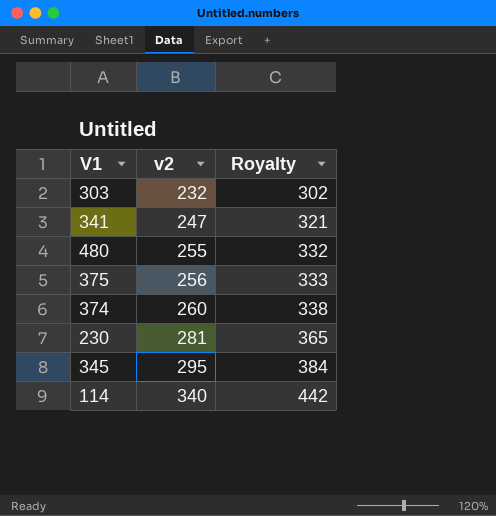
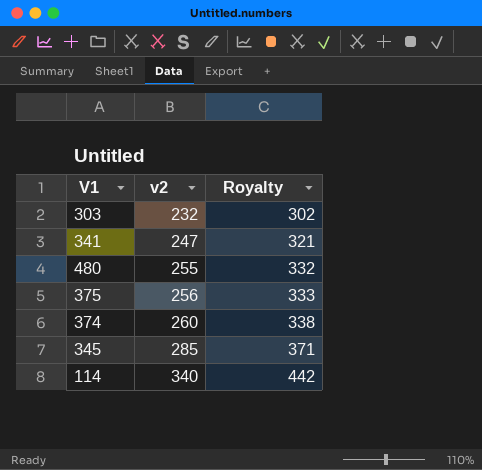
row 230: 281 | 365 -> none
345 | v2: 295 -> 285
345 | Royalty: 384 -> 371

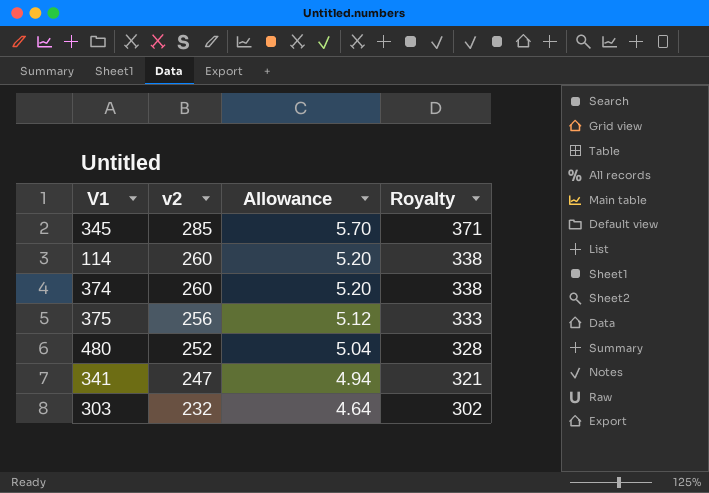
row order: v2 ascending -> v2 descending
column Allowance | formula: none -> [v2] * 0.02
114 | v2: 340 -> 260
114 | Royalty: 442 -> 338
480 | v2: 255 -> 252
480 | Royalty: 332 -> 328

